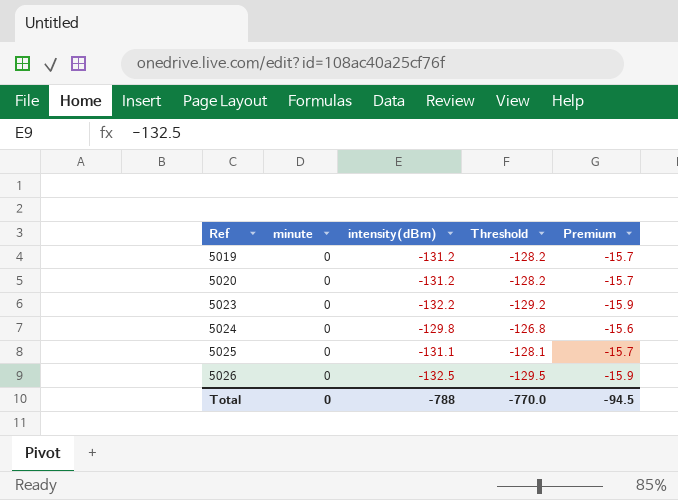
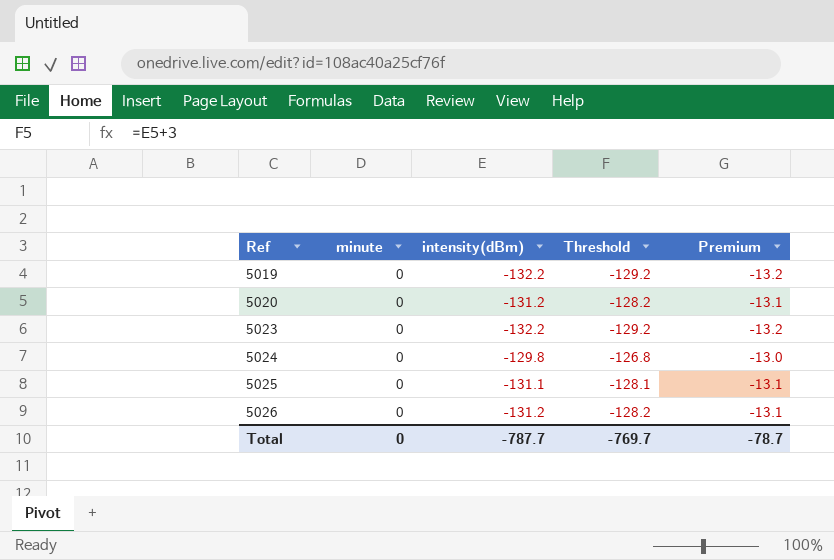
column Premium | formula: [intensity(dBm)] * 0.12 -> [intensity(dBm)] * 0.1
5019 | intensity(dBm): -131.2 -> -132.2
5019 | Threshold: -128.2 -> -129.2
5026 | intensity(dBm): -132.5 -> -131.2
5026 | Threshold: -129.5 -> -128.2
Total | intensity(dBm): -788 -> -787.7
Total | Threshold: -770.0 -> -769.7
Total | Premium: -94.5 -> -78.7

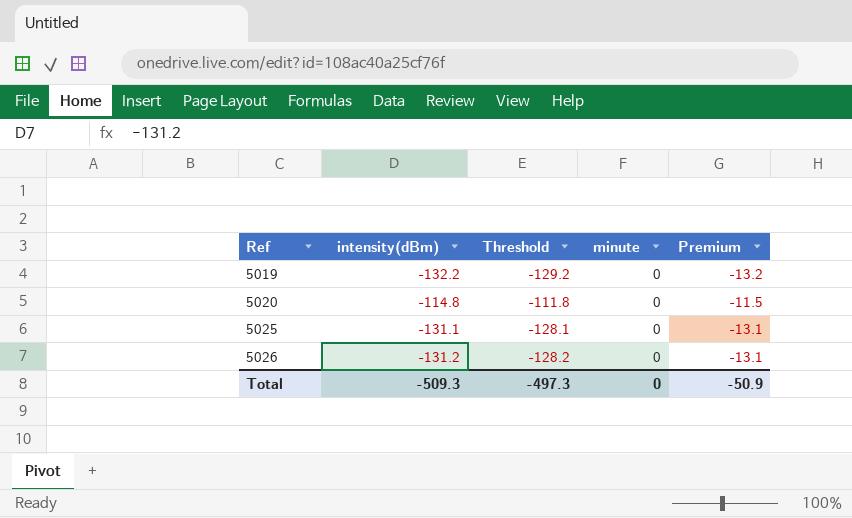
column minute | position: 2 -> 4
row 5023: 0 | -132.2 | -129.2 | -13.2 -> none
row 5024: 0 | -129.8 | -126.8 | -13.0 -> none
5020 | intensity(dBm): -131.2 -> -114.8
5020 | Threshold: -128.2 -> -111.8
5020 | Premium: -13.1 -> -11.5
Total | intensity(dBm): -787.7 -> -509.3
Total | Threshold: -769.7 -> -497.3
Total | Premium: -78.7 -> -50.9

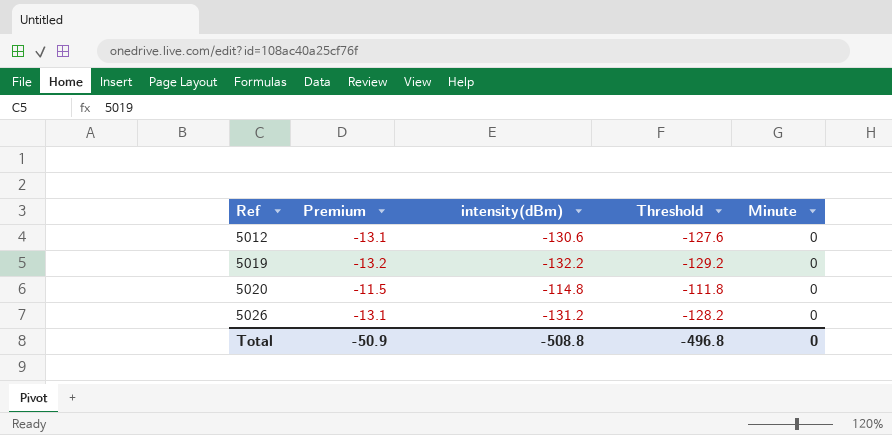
column Premium | position: 5 -> 2
column name: minute -> Minute
row 5025: -131.1 | -128.1 | 0 | -13.1 -> none
row 5012: none -> -13.1 | -130.6 | -127.6 | 0
Total | intensity(dBm): -509.3 -> -508.8
Total | Threshold: -497.3 -> -496.8

